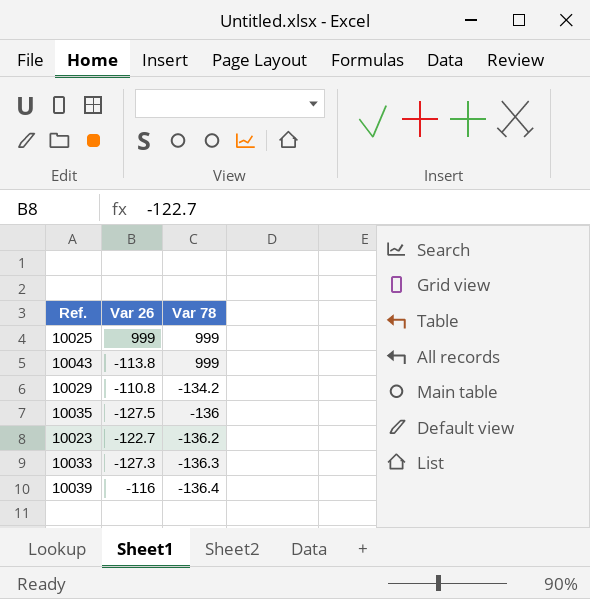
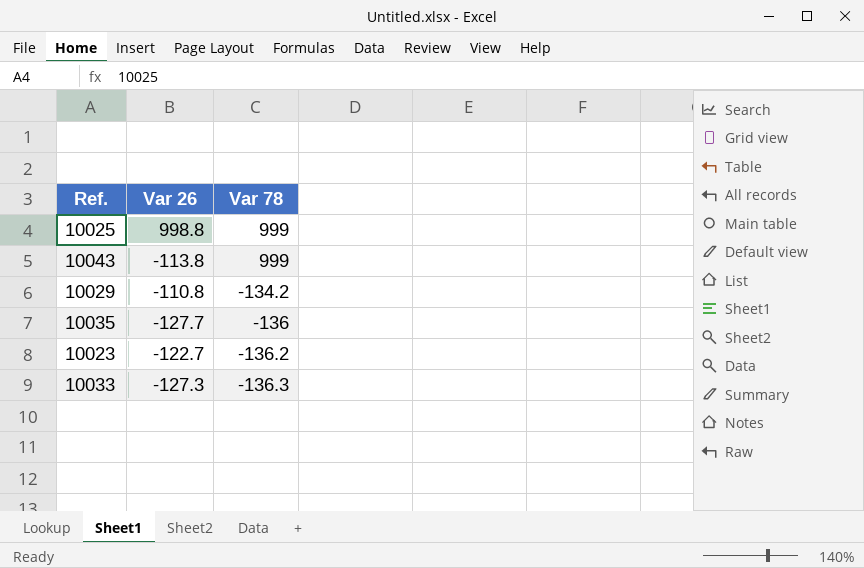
row 10039: -116 | -136.4 -> none
10025 | Var 26: 999 -> 998.8
10035 | Var 26: -127.5 -> -127.7

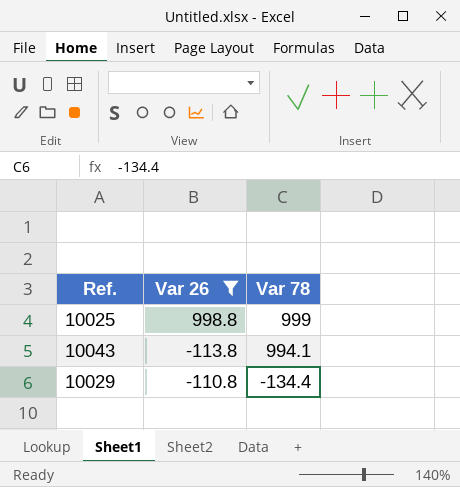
filter: none -> Var 26 >= -113.8
10043 | Var 78: 999 -> 994.1
10029 | Var 78: -134.2 -> -134.4

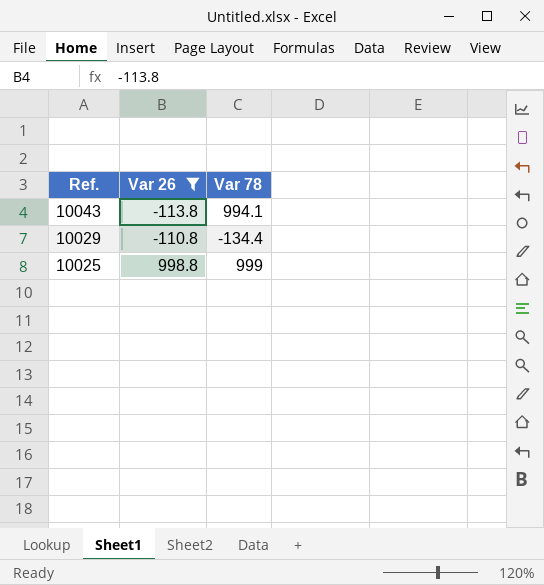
row order: Var 78 descending -> Ref. descending

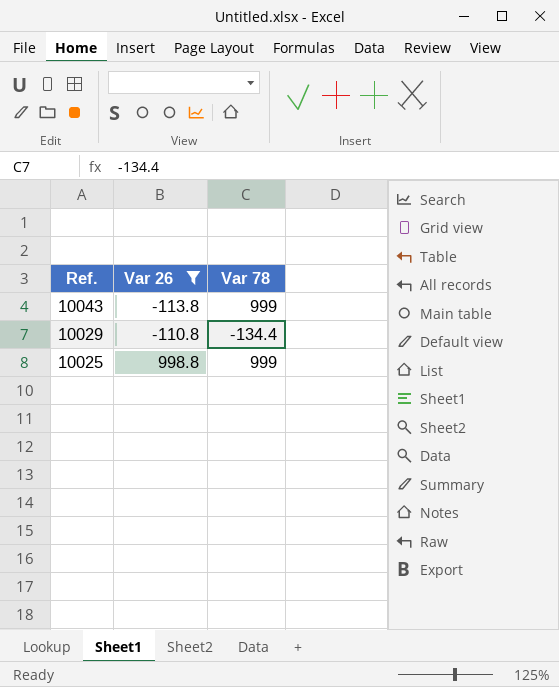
10043 | Var 78: 994.1 -> 999

